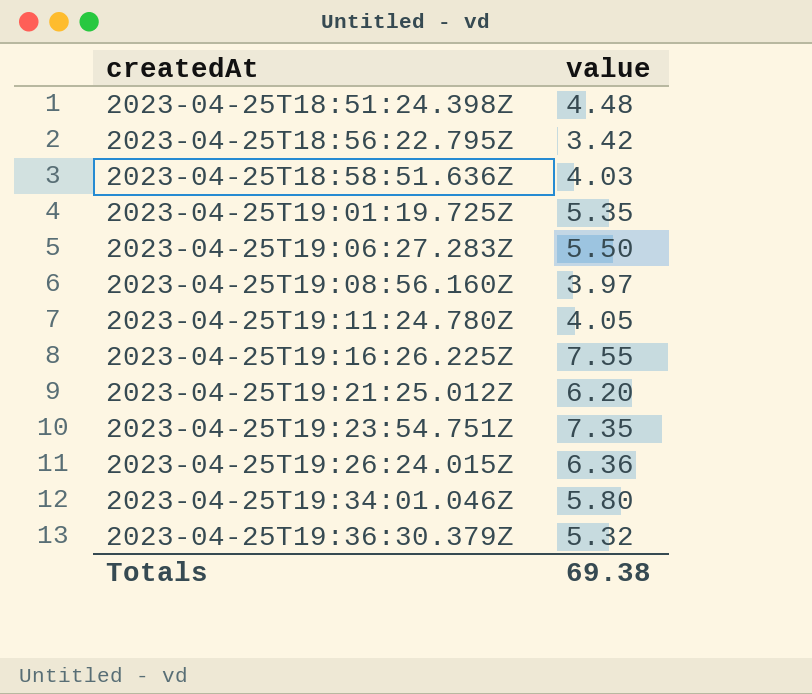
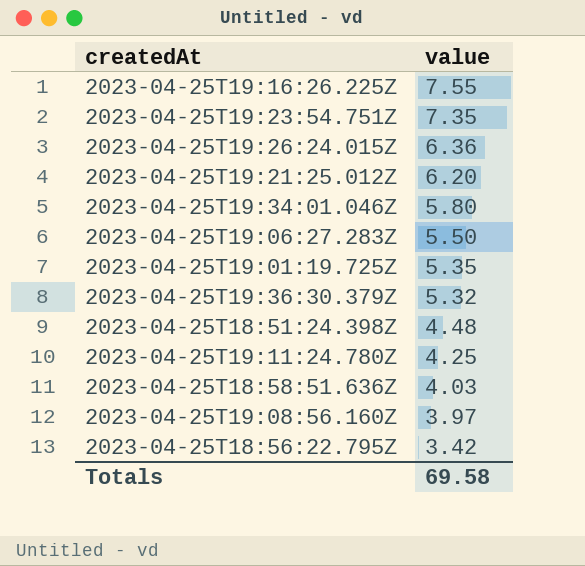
row order: createdAt ascending -> value descending
2023-04-25T19:11:24.780Z | value: 4.05 -> 4.25
Totals | value: 69.38 -> 69.58

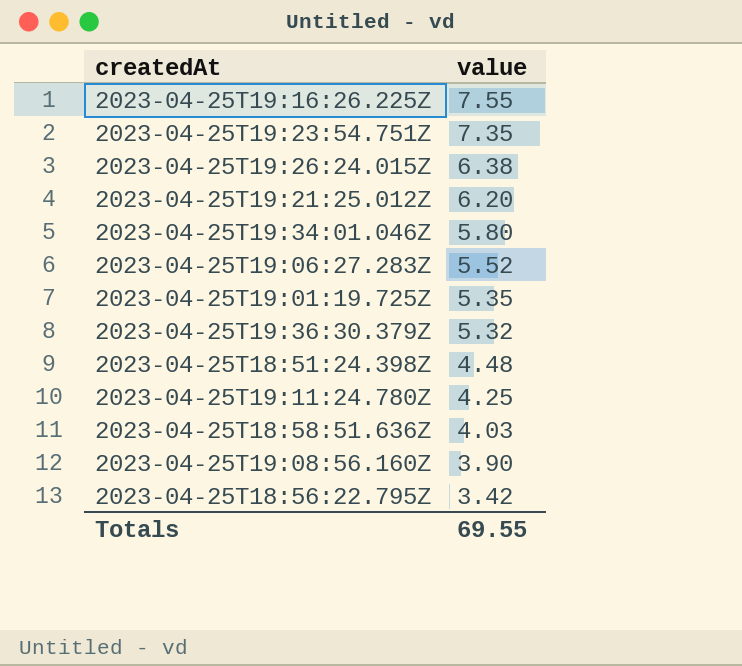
2023-04-25T19:26:24.015Z | value: 6.36 -> 6.38
2023-04-25T19:06:27.283Z | value: 5.50 -> 5.52
2023-04-25T19:08:56.160Z | value: 3.97 -> 3.90
Totals | value: 69.58 -> 69.55

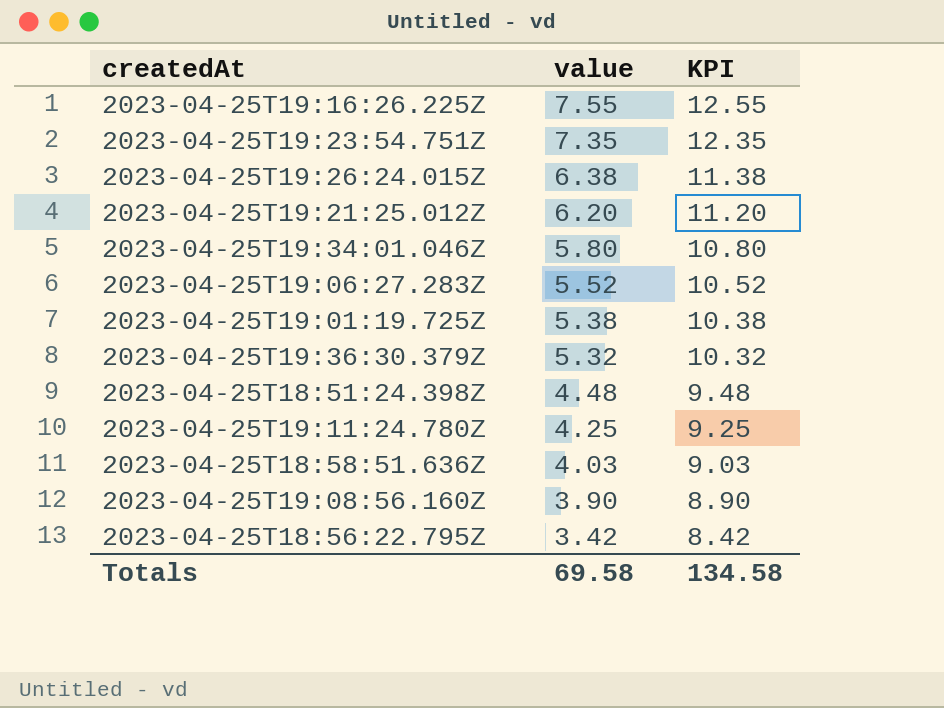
column KPI | formula: none -> [value] + 5
2023-04-25T19:01:19.725Z | value: 5.35 -> 5.38
Totals | value: 69.55 -> 69.58

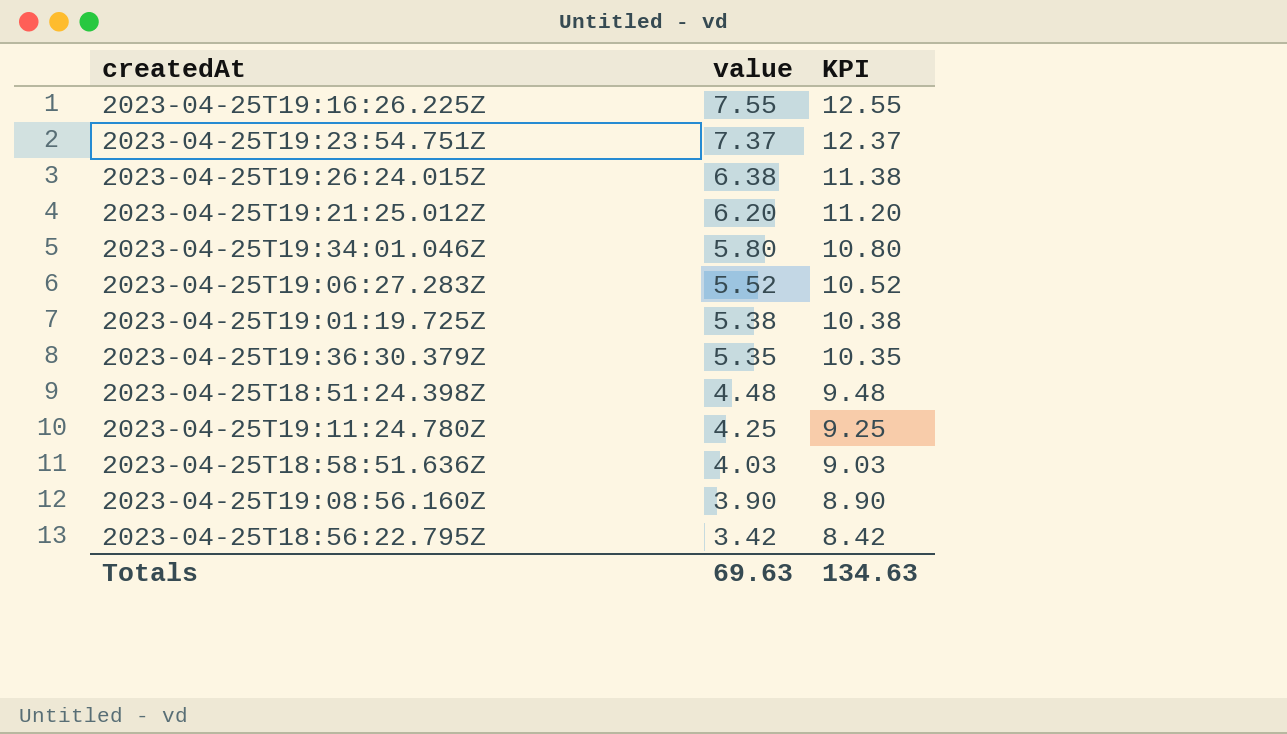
2023-04-25T19:23:54.751Z | value: 7.35 -> 7.37
2023-04-25T19:23:54.751Z | KPI: 12.35 -> 12.37
2023-04-25T19:36:30.379Z | value: 5.32 -> 5.35
2023-04-25T19:36:30.379Z | KPI: 10.32 -> 10.35
Totals | value: 69.58 -> 69.63
Totals | KPI: 134.58 -> 134.63

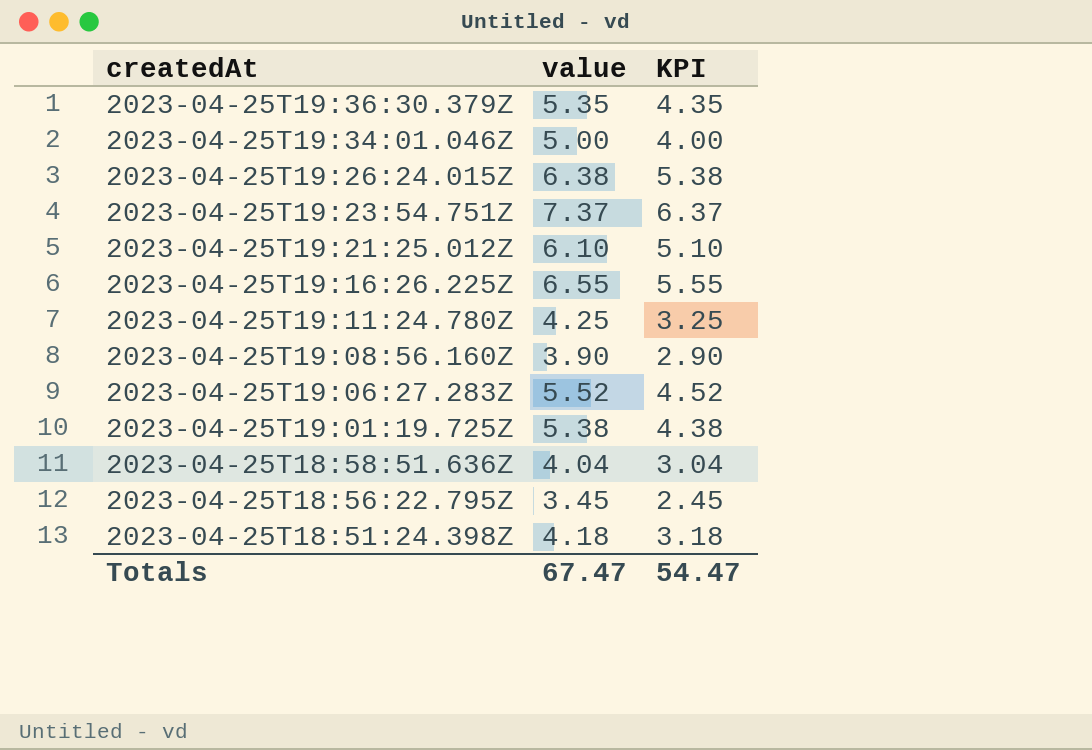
row order: value descending -> createdAt descending
column KPI | formula: [value] + 5 -> [value] - 1
2023-04-25T19:34:01.046Z | value: 5.80 -> 5.00
2023-04-25T19:21:25.012Z | value: 6.20 -> 6.10
2023-04-25T19:16:26.225Z | value: 7.55 -> 6.55
2023-04-25T18:58:51.636Z | value: 4.03 -> 4.04
2023-04-25T18:56:22.795Z | value: 3.42 -> 3.45
2023-04-25T18:51:24.398Z | value: 4.48 -> 4.18
Totals | value: 69.63 -> 67.47
Totals | KPI: 134.63 -> 54.47

